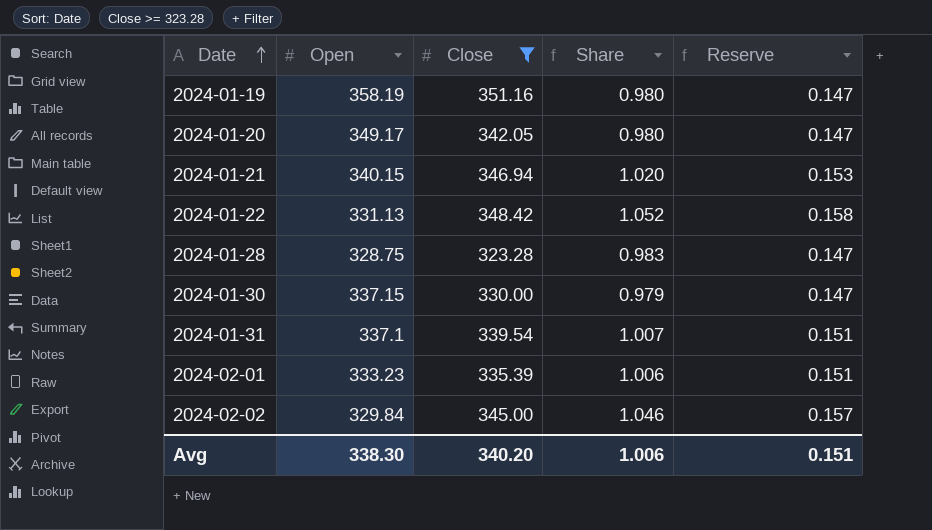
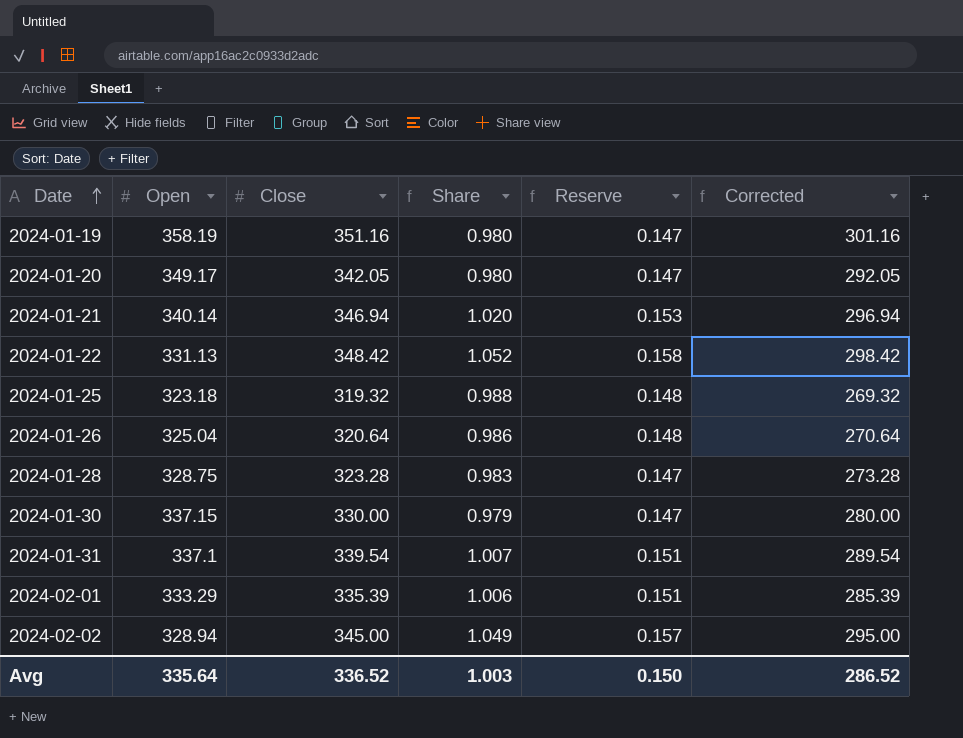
filter: Close >= 323.28 -> none
column Corrected | formula: none -> [Close] - 50
2024-01-21 | Open: 340.15 -> 340.14
2024-02-01 | Open: 333.23 -> 333.29
2024-02-02 | Open: 329.84 -> 328.94
2024-02-02 | Share: 1.046 -> 1.049
Avg | Open: 338.30 -> 335.64
Avg | Close: 340.20 -> 336.52
Avg | Share: 1.006 -> 1.003
Avg | Reserve: 0.151 -> 0.150

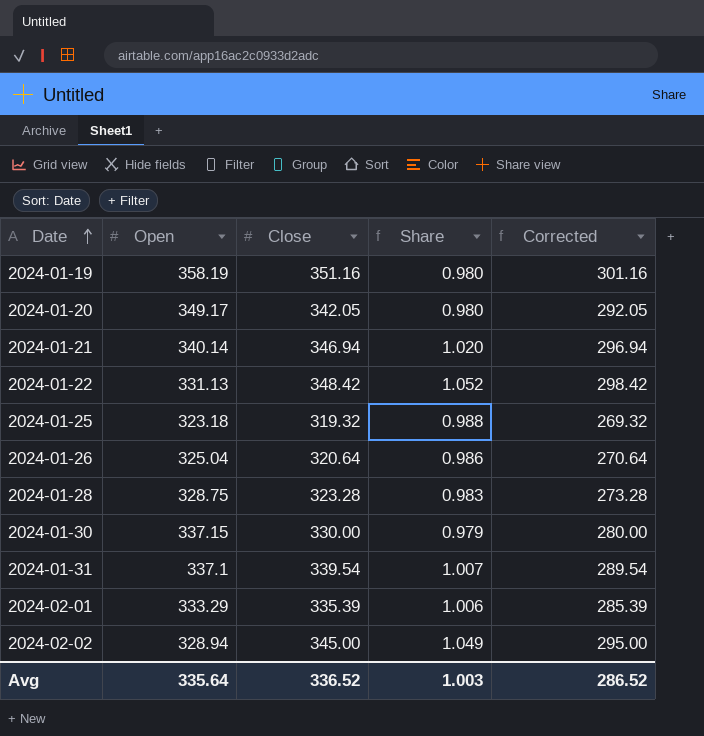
column Reserve | formula: [Share] * 0.15 -> none

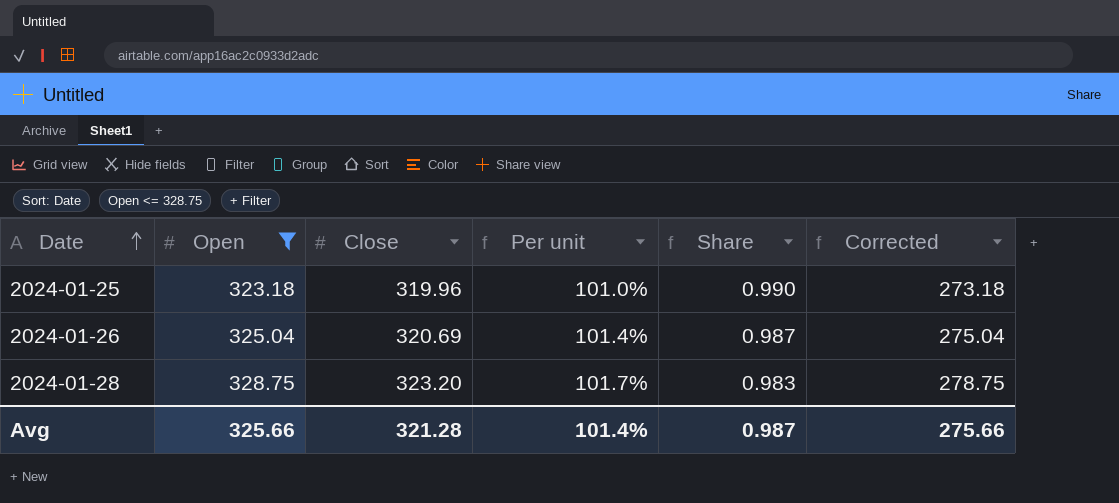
filter: none -> Open <= 328.75
column Per unit | formula: none -> [Open] / [Close]
column Corrected | formula: [Close] - 50 -> [Open] - 50
2024-01-25 | Close: 319.32 -> 319.96
2024-01-25 | Share: 0.988 -> 0.990
2024-01-26 | Close: 320.64 -> 320.69
2024-01-26 | Share: 0.986 -> 0.987
2024-01-28 | Close: 323.28 -> 323.20
Avg | Open: 335.64 -> 325.66
Avg | Close: 336.52 -> 321.28
Avg | Share: 1.003 -> 0.987
Avg | Corrected: 286.52 -> 275.66

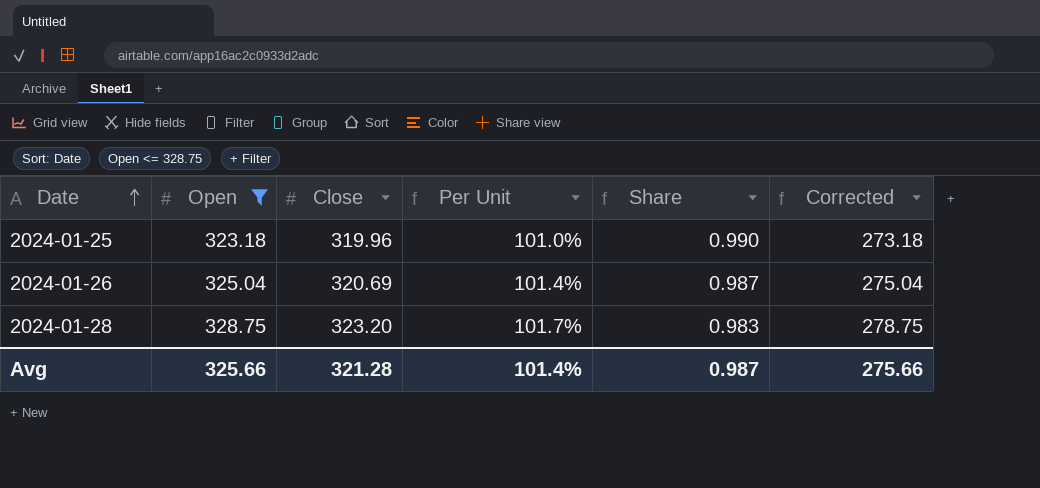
column name: Per unit -> Per Unit

